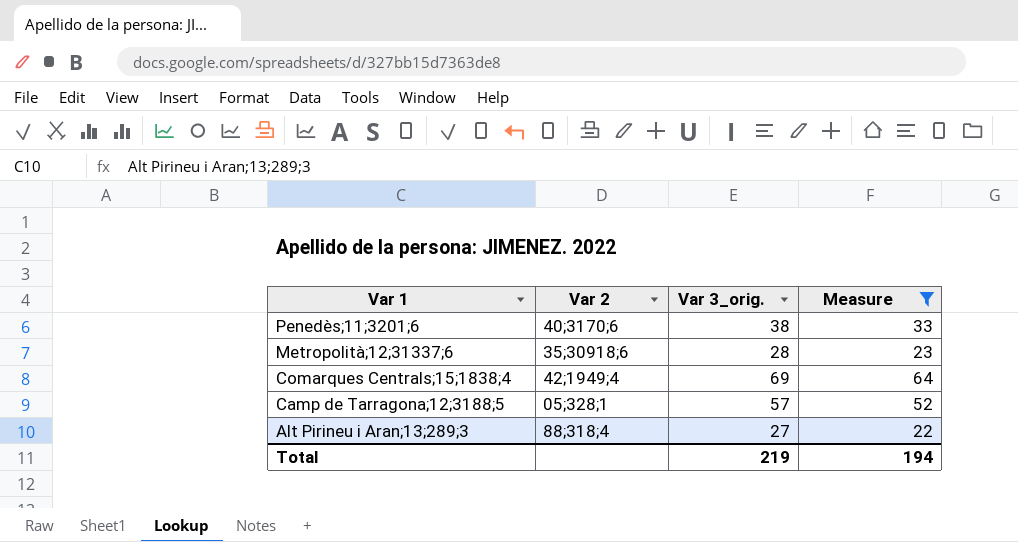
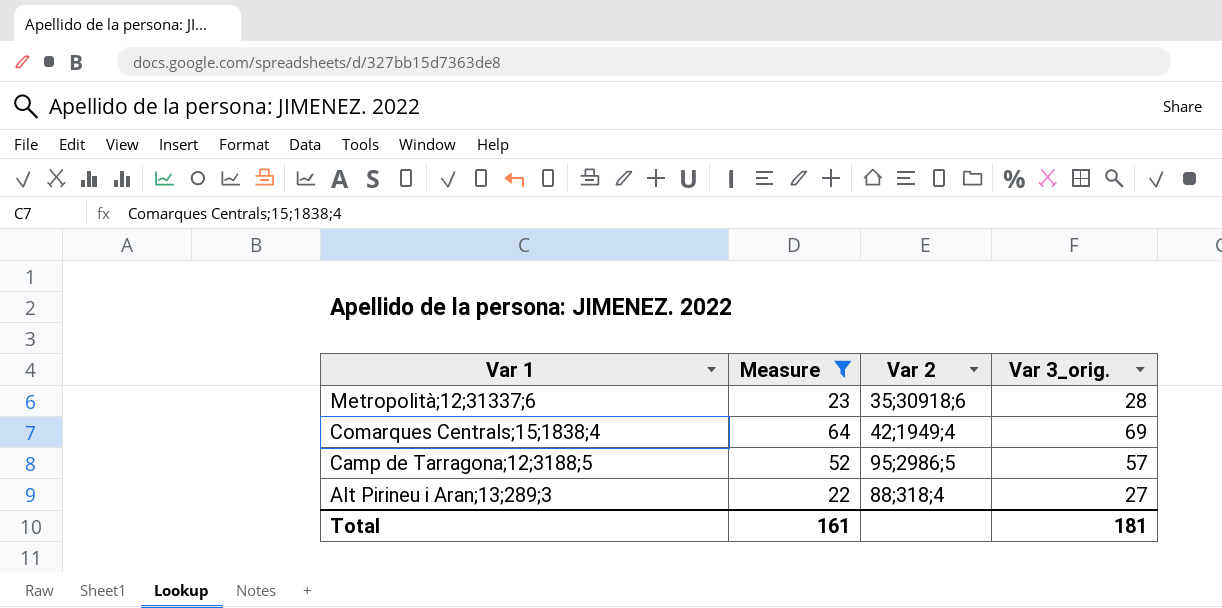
column Measure | position: 4 -> 2
row Penedès;11;3201;6: 40;3170;6 | 38 | 33 -> none
Camp de Tarragona;12;3188;5 | Var 2: 05;328;1 -> 95;2986;5
Total | Measure: 194 -> 161
Total | Var 3_orig.: 219 -> 181

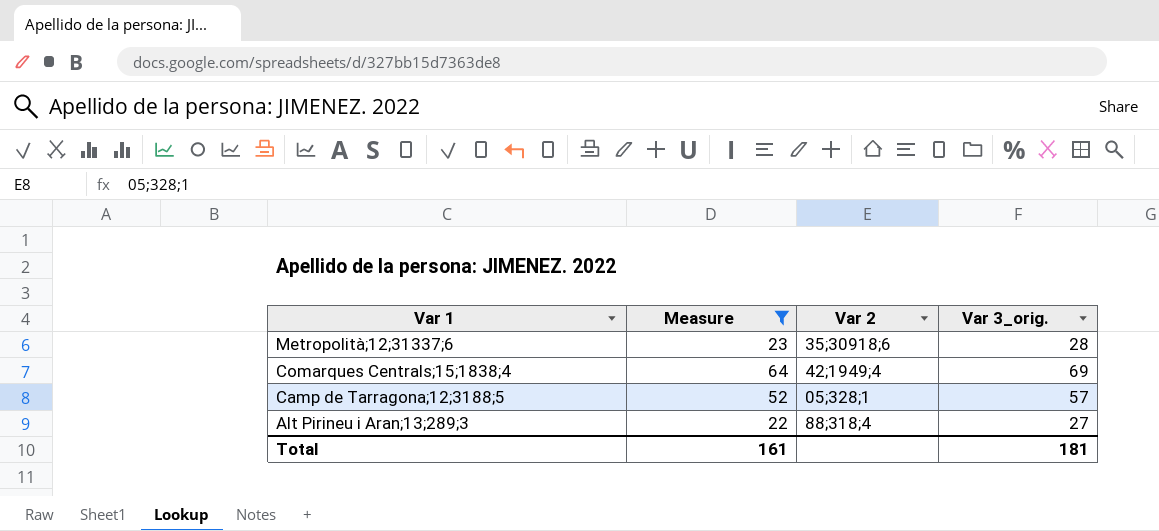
Camp de Tarragona;12;3188;5 | Var 2: 95;2986;5 -> 05;328;1

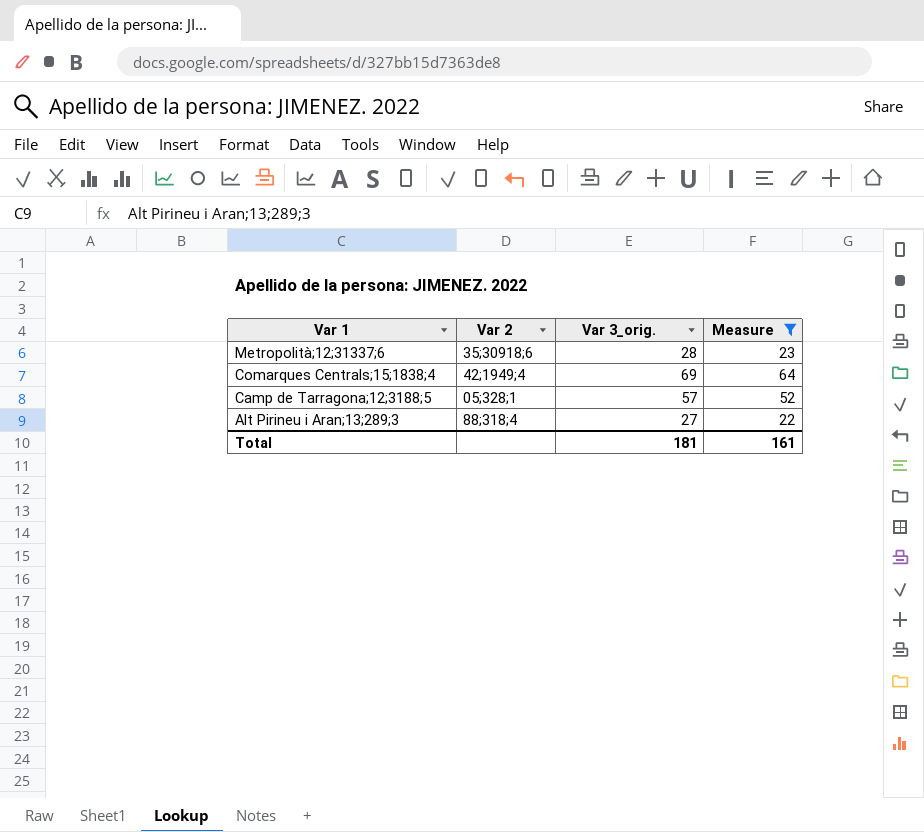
column Measure | position: 2 -> 4

